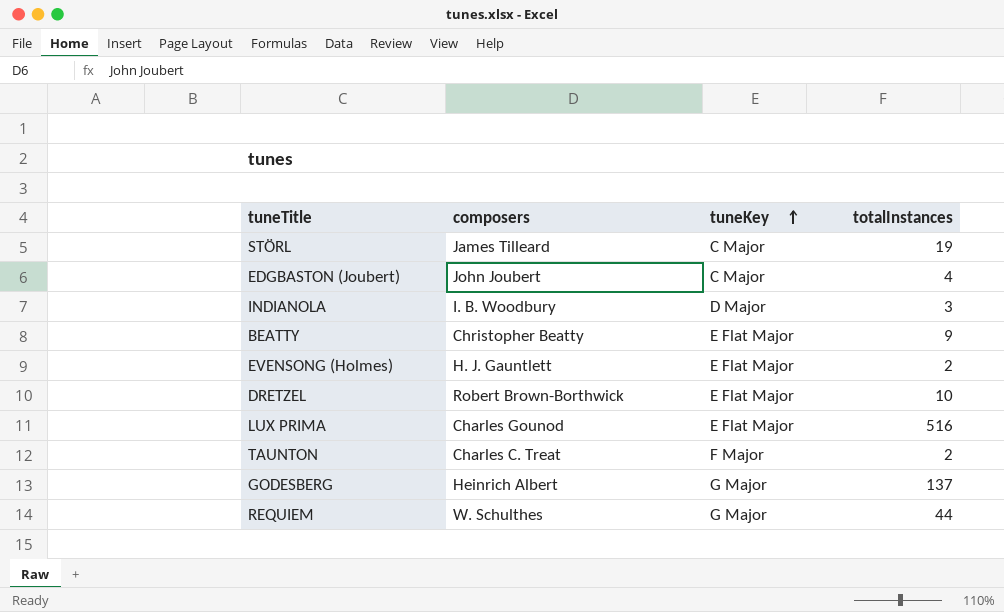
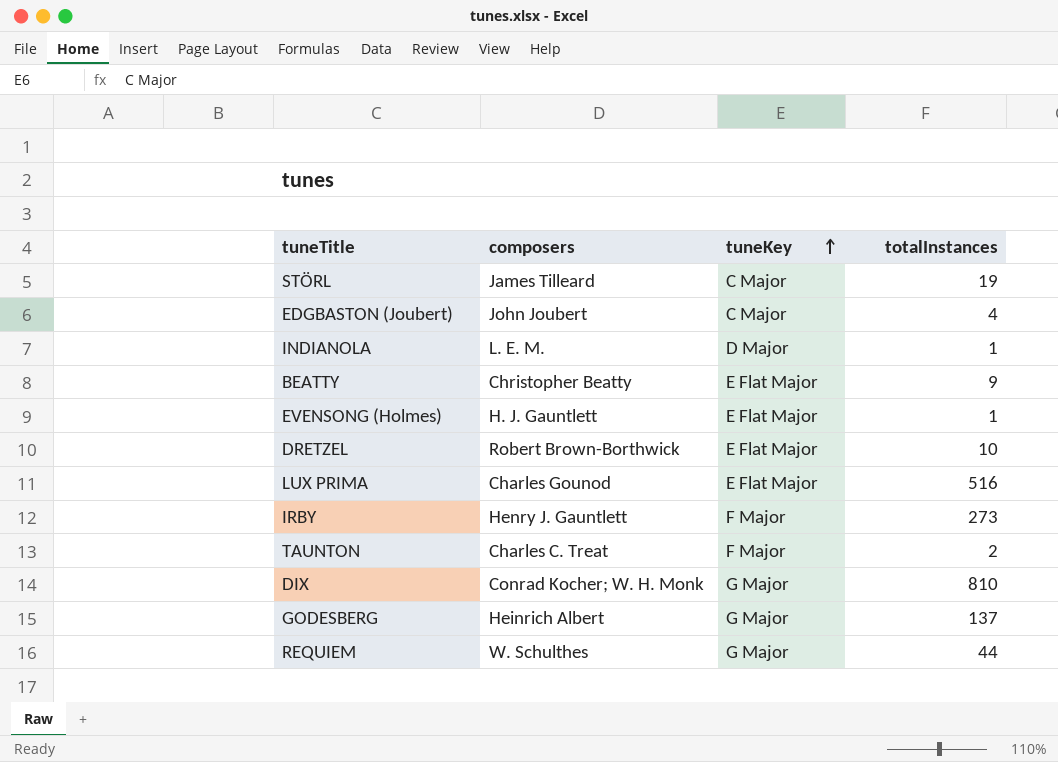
INDIANOLA | composers: I. B. Woodbury -> L. E. M.
INDIANOLA | totalInstances: 3 -> 1
EVENSONG (Holmes) | totalInstances: 2 -> 1
row IRBY: none -> Henry J. Gauntlett | F Major | 273
row DIX: none -> Conrad Kocher; W. H. Monk | G Major | 810

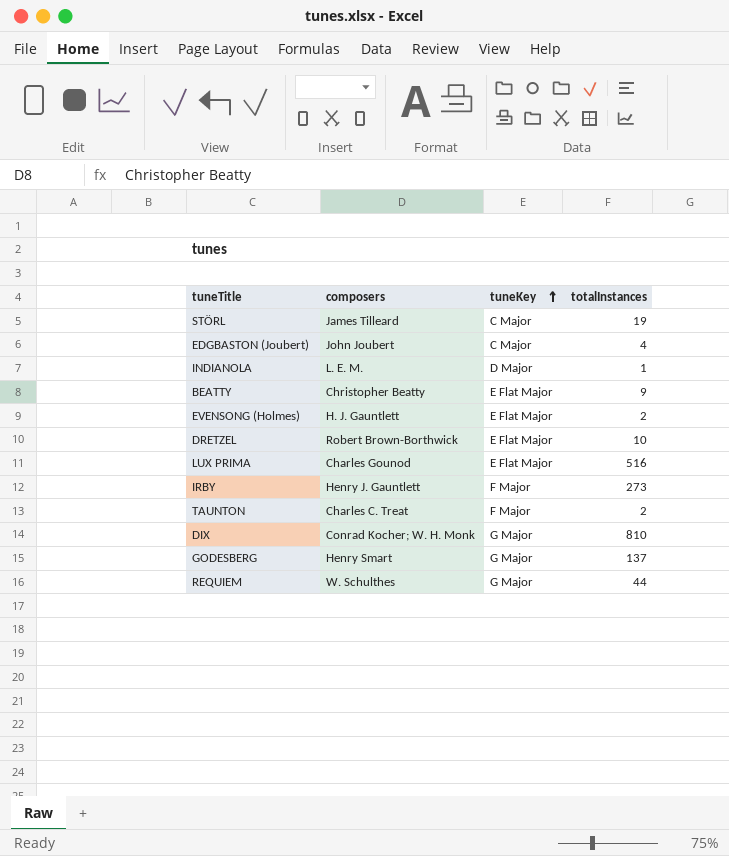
EVENSONG (Holmes) | totalInstances: 1 -> 2
GODESBERG | composers: Heinrich Albert -> Henry Smart

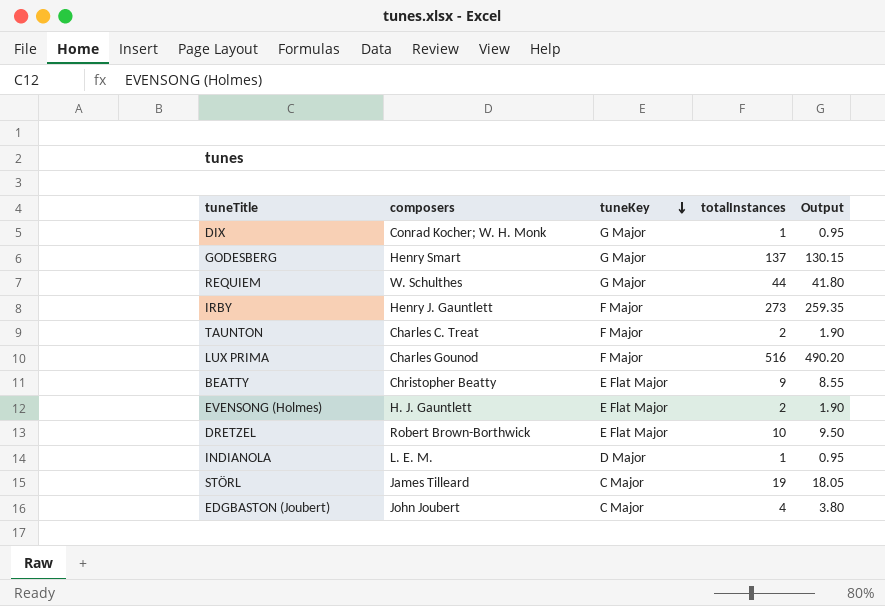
row order: tuneKey ascending -> tuneKey descending
column Output | formula: none -> [totalInstances] * 0.95
DIX | totalInstances: 810 -> 1
LUX PRIMA | tuneKey: E Flat Major -> F Major

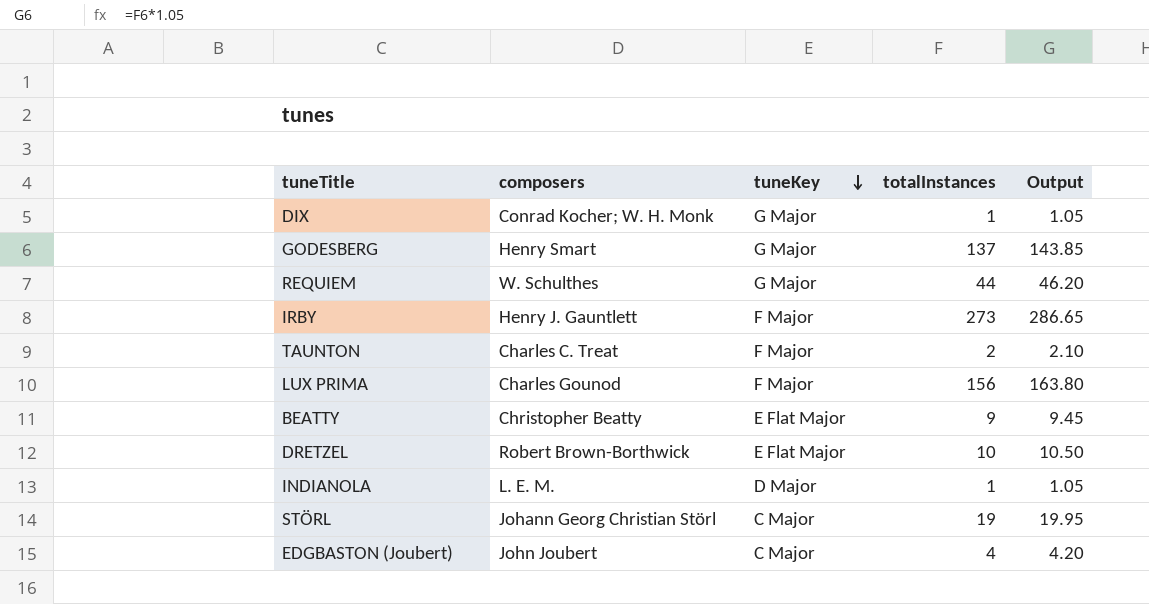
column Output | formula: [totalInstances] * 0.95 -> [totalInstances] * 1.05
row EVENSONG (Holmes): H. J. Gauntlett | E Flat Major | 2 | 1.90 -> none
LUX PRIMA | totalInstances: 516 -> 156
STÖRL | composers: James Tilleard -> Johann Georg Christian Störl

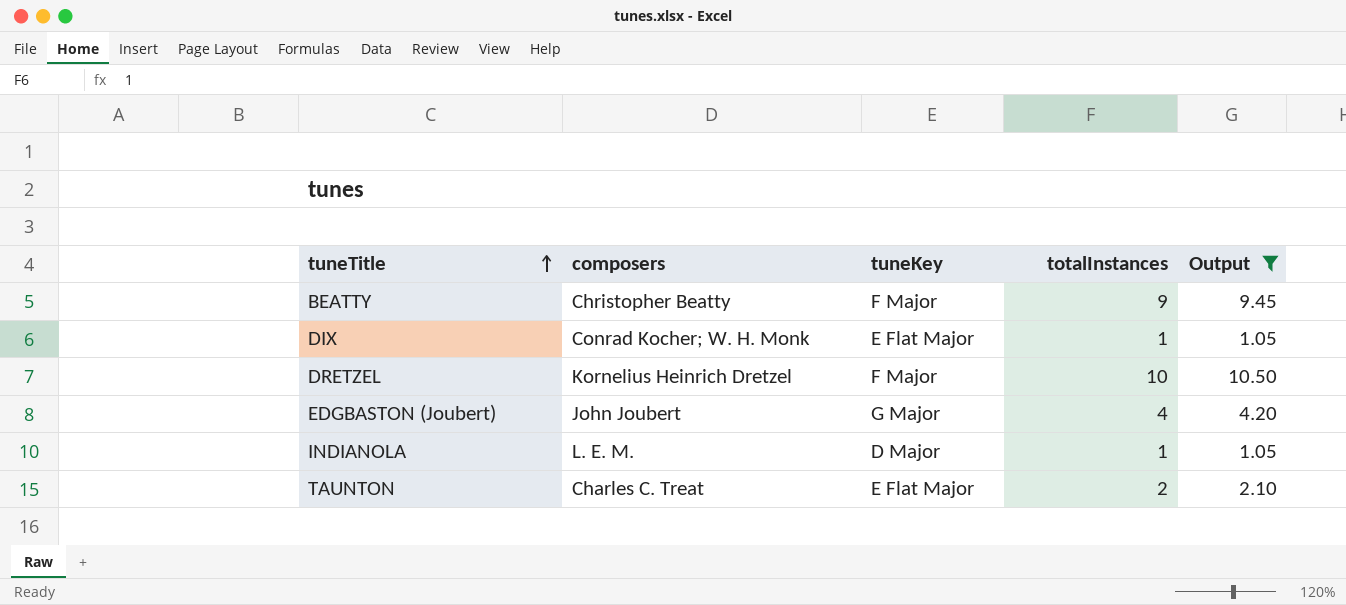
filter: none -> Output <= 10.50
row order: tuneKey descending -> tuneTitle ascending
BEATTY | tuneKey: E Flat Major -> F Major
DIX | tuneKey: G Major -> E Flat Major
DRETZEL | composers: Robert Brown-Borthwick -> Kornelius Heinrich Dretzel
DRETZEL | tuneKey: E Flat Major -> F Major
EDGBASTON (Joubert) | tuneKey: C Major -> G Major
TAUNTON | tuneKey: F Major -> E Flat Major

